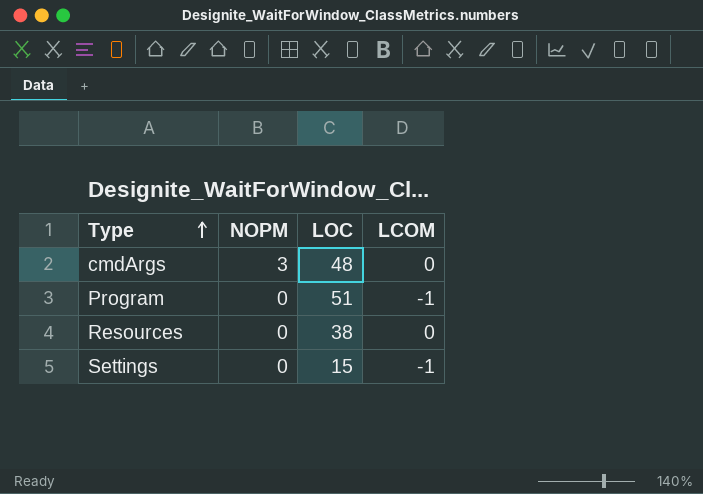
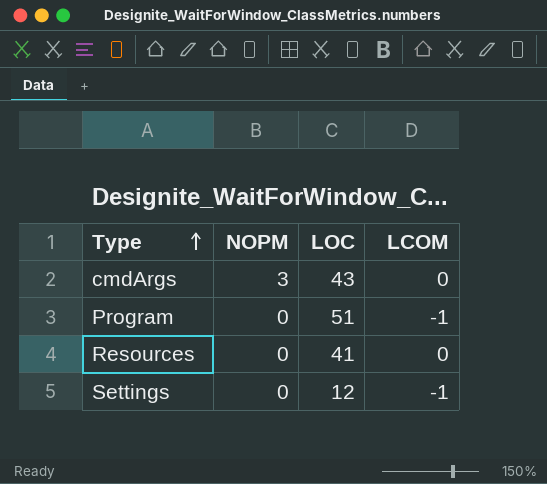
cmdArgs | LOC: 48 -> 43
Resources | LOC: 38 -> 41
Settings | LOC: 15 -> 12

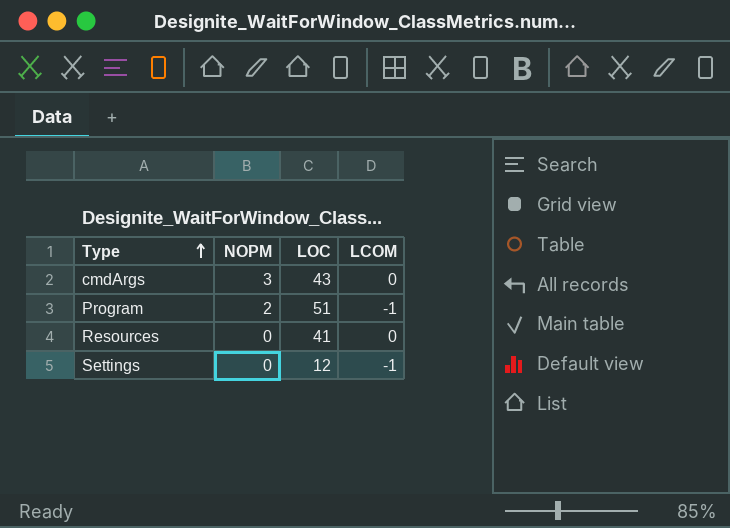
Program | NOPM: 0 -> 2

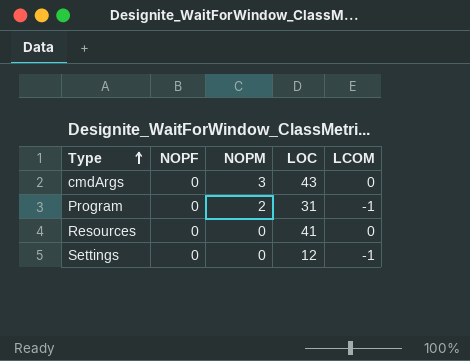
column NOPF | position: none -> 2
Program | LOC: 51 -> 31

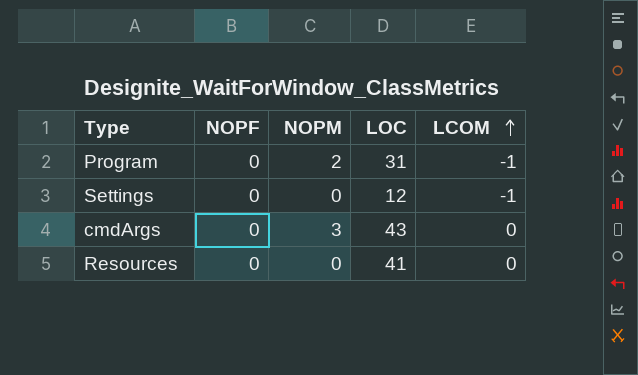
row order: Type ascending -> LCOM ascending

